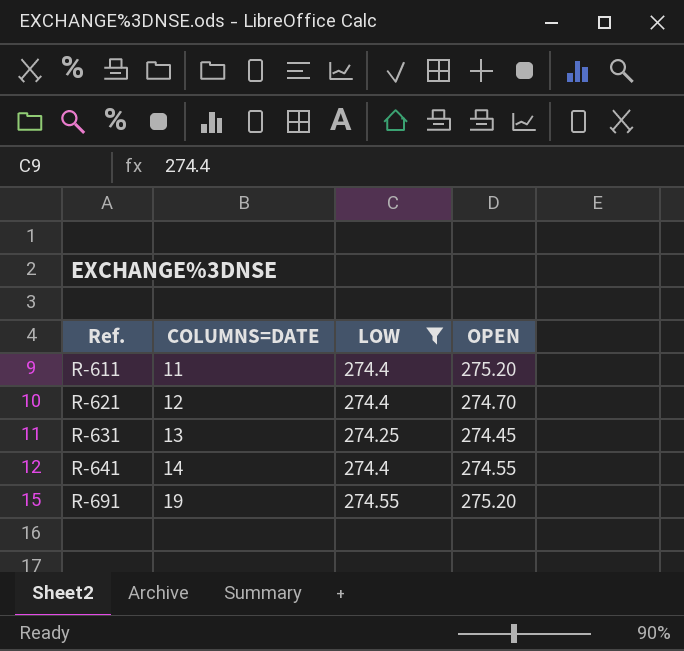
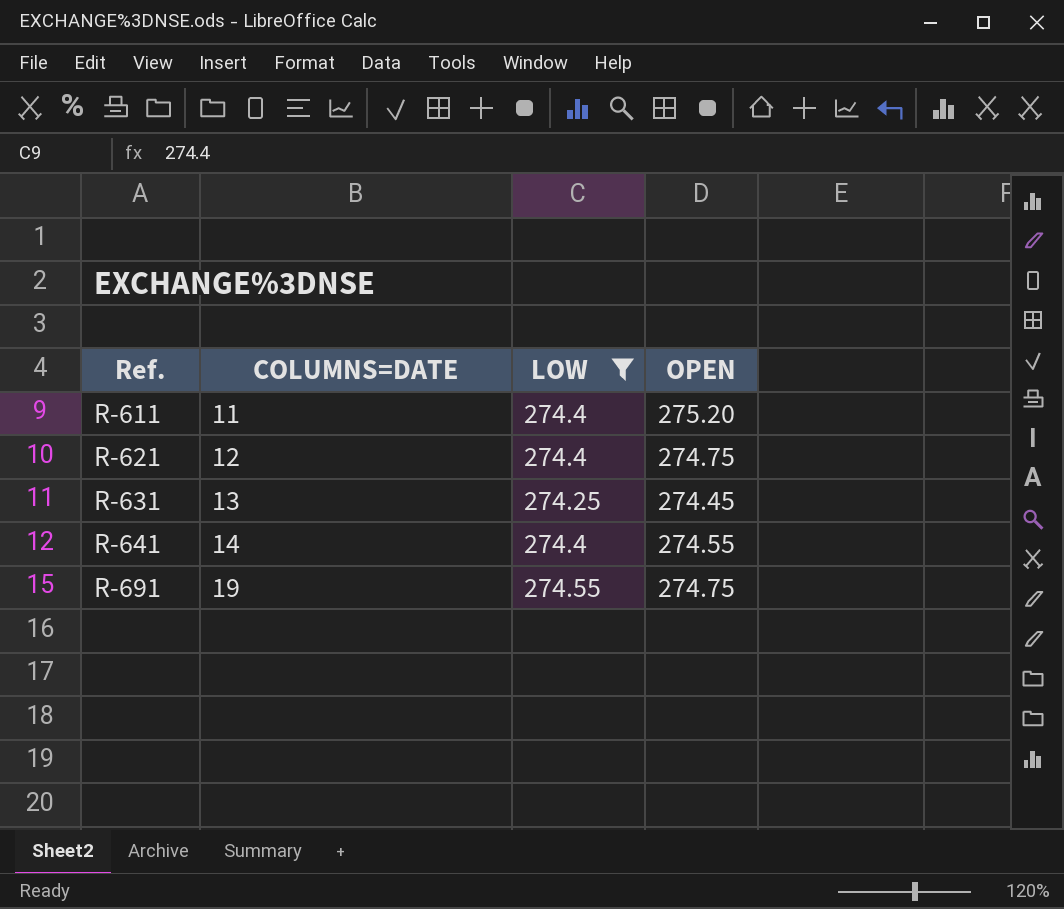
R-621 | OPEN: 274.70 -> 274.75
R-691 | OPEN: 275.20 -> 274.75

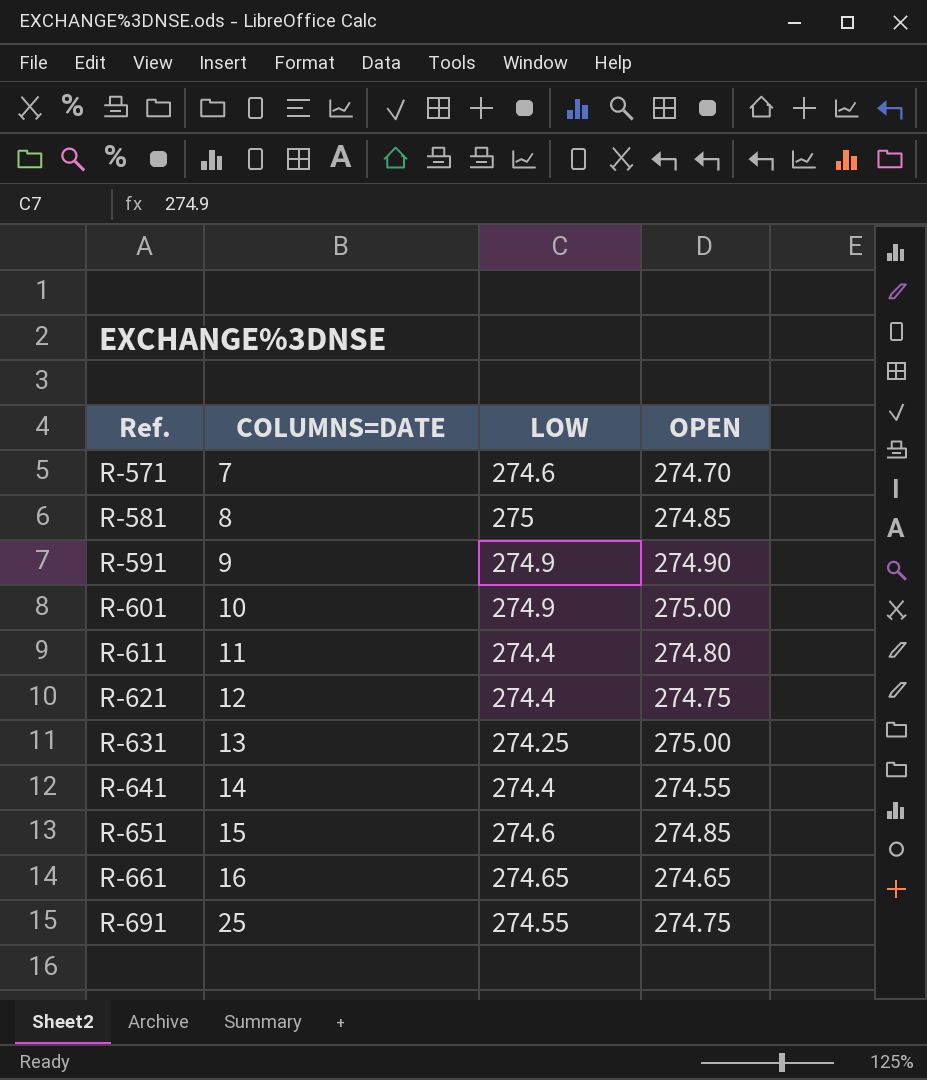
filter: LOW <= 274.55 -> none
R-611 | OPEN: 275.20 -> 274.80
R-631 | OPEN: 274.45 -> 275.00
R-691 | COLUMNS=DATE: 19 -> 25

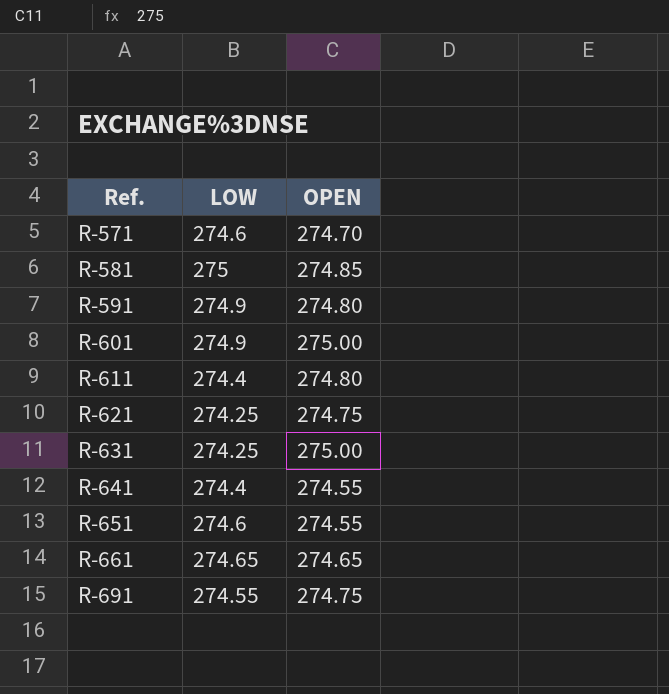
column COLUMNS=DATE | position: 2 -> none
R-591 | OPEN: 274.90 -> 274.80
R-621 | LOW: 274.4 -> 274.25
R-651 | OPEN: 274.85 -> 274.55

